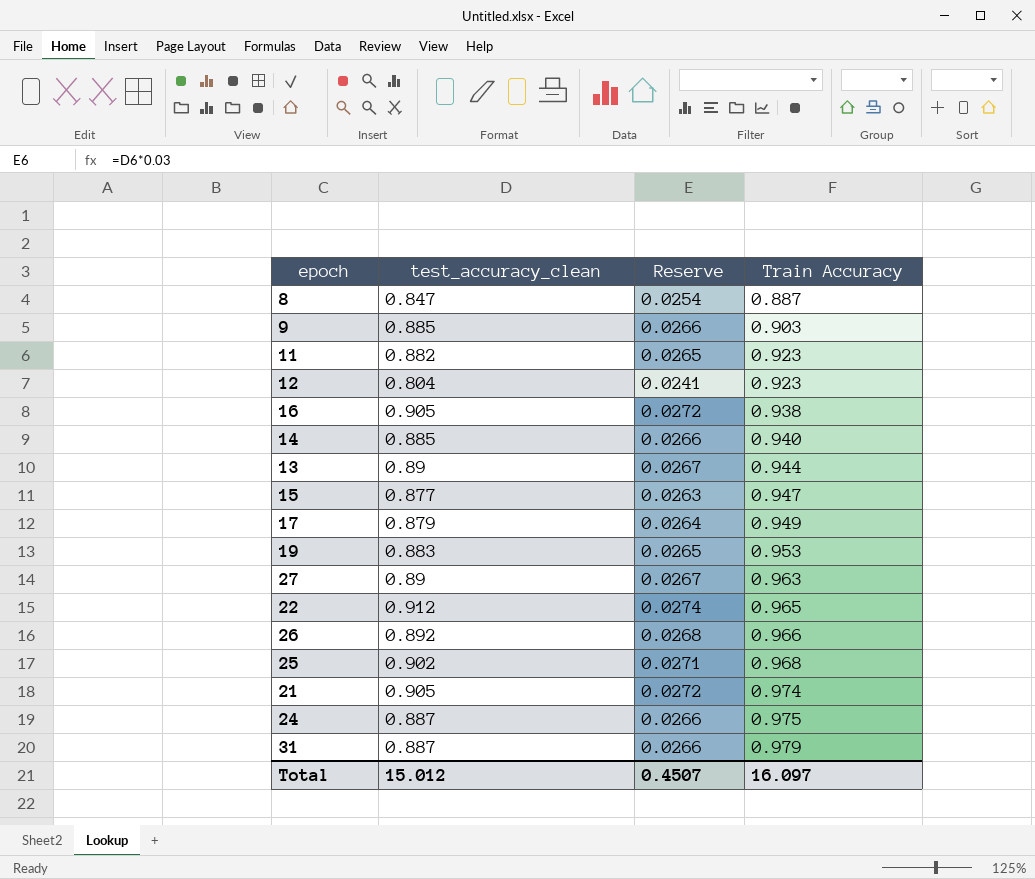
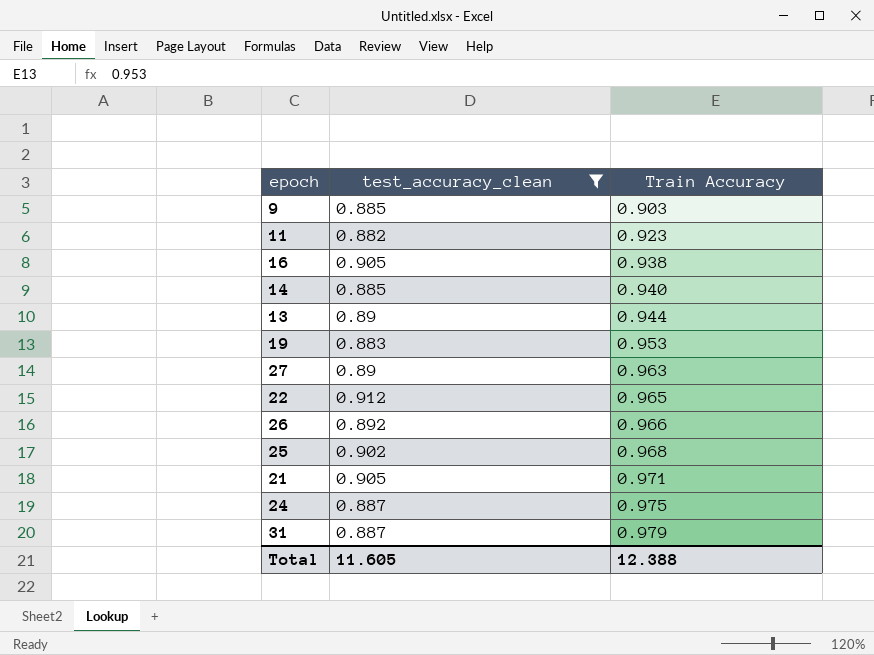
filter: none -> test_accuracy_clean >= 0.882
column Reserve | formula: [test_accuracy_clean] * 0.03 -> none
21 | Train Accuracy: 0.974 -> 0.971
Total | test_accuracy_clean: 15.012 -> 11.605
Total | Train Accuracy: 16.097 -> 12.388

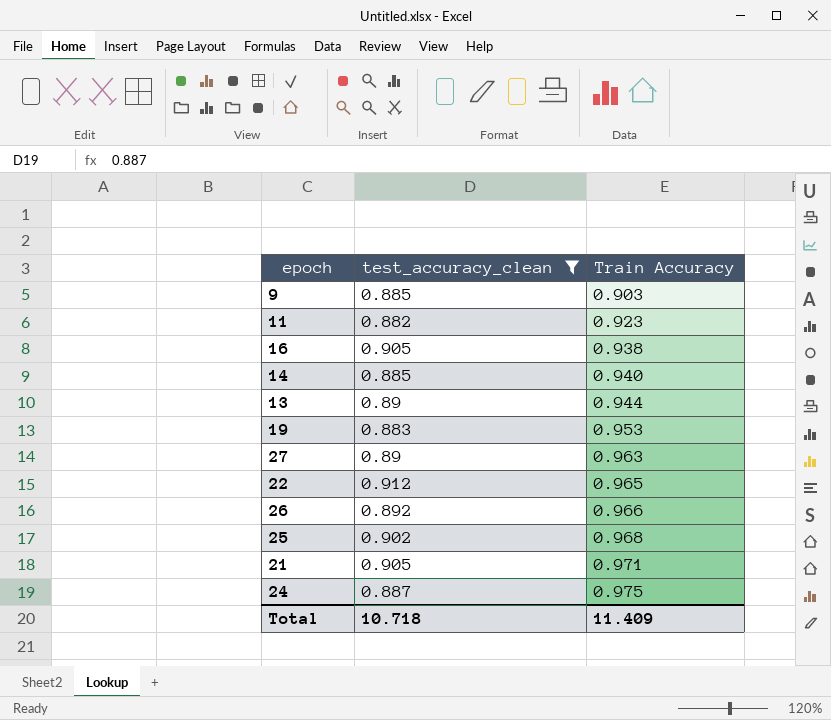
row 31: 0.887 | 0.979 -> none
Total | test_accuracy_clean: 11.605 -> 10.718
Total | Train Accuracy: 12.388 -> 11.409

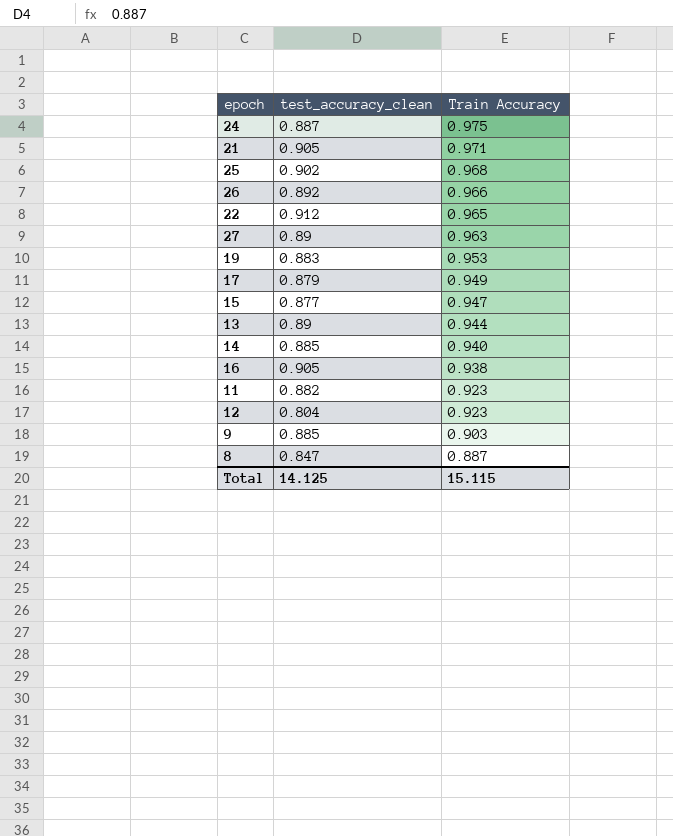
filter: test_accuracy_clean >= 0.882 -> none
row order: Train Accuracy ascending -> Train Accuracy descending
Total | test_accuracy_clean: 10.718 -> 14.125
Total | Train Accuracy: 11.409 -> 15.115

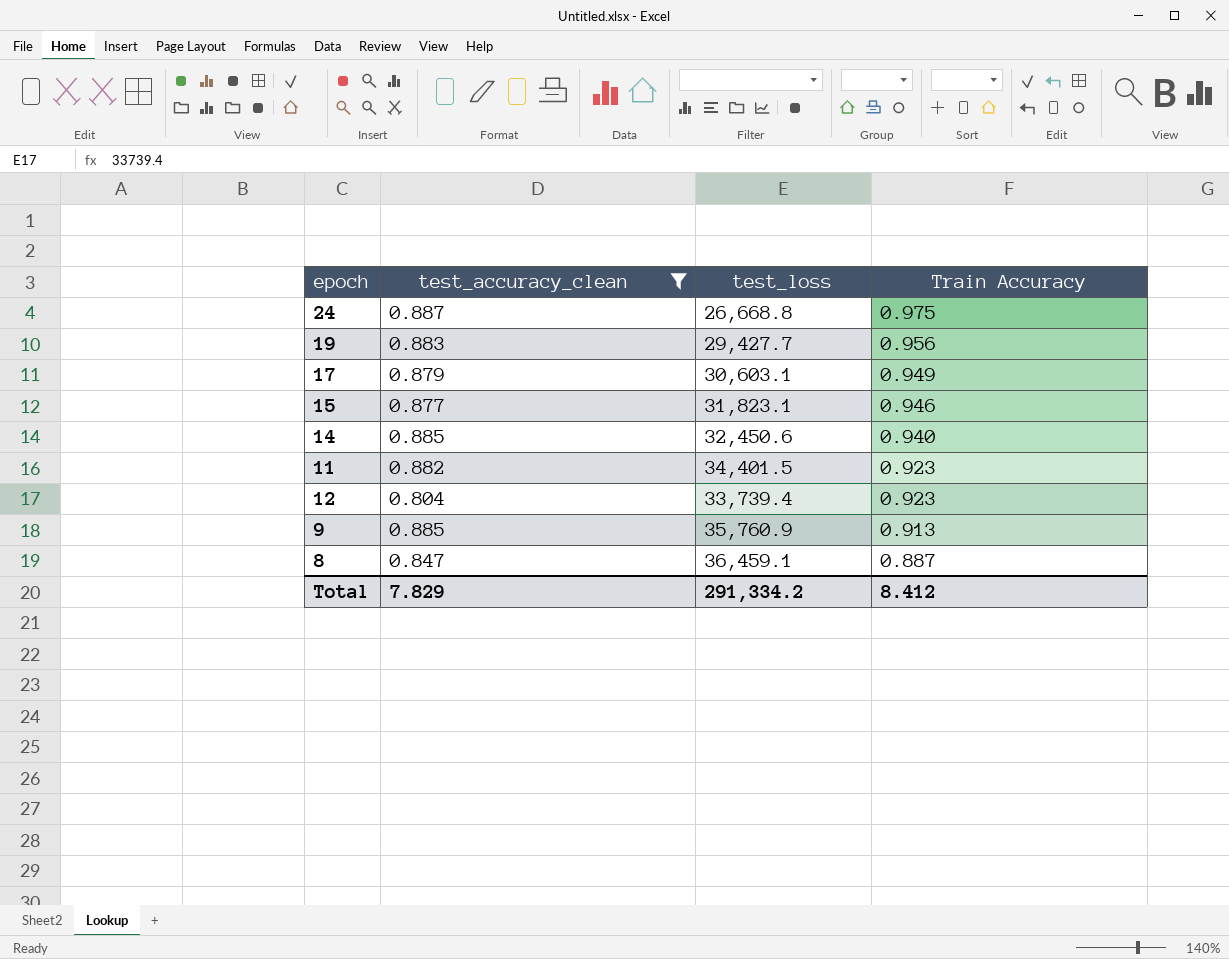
filter: none -> test_accuracy_clean <= 0.887
column test_loss | position: none -> 3
19 | Train Accuracy: 0.953 -> 0.956
15 | Train Accuracy: 0.947 -> 0.946
9 | Train Accuracy: 0.903 -> 0.913
Total | test_accuracy_clean: 14.125 -> 7.829
Total | Train Accuracy: 15.115 -> 8.412

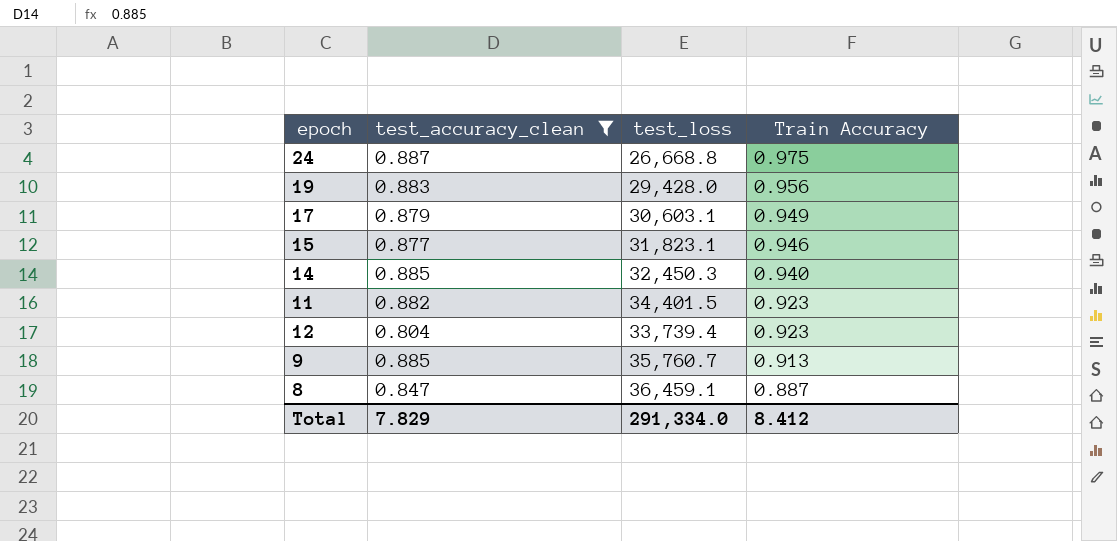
19 | test_loss: 29,427.7 -> 29,428.0
14 | test_loss: 32,450.6 -> 32,450.3
9 | test_loss: 35,760.9 -> 35,760.7
Total | test_loss: 291,334.2 -> 291,334.0

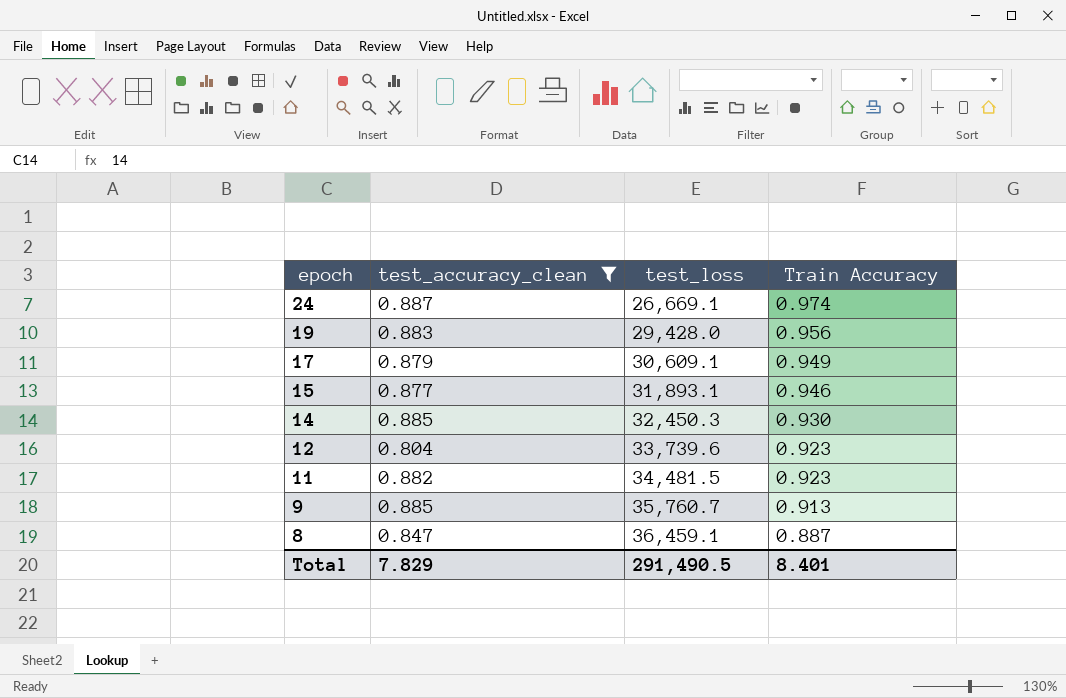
row order: Train Accuracy descending -> epoch descending
24 | test_loss: 26,668.8 -> 26,669.1
24 | Train Accuracy: 0.975 -> 0.974
17 | test_loss: 30,603.1 -> 30,609.1
15 | test_loss: 31,823.1 -> 31,893.1
14 | Train Accuracy: 0.940 -> 0.930
12 | test_loss: 33,739.4 -> 33,739.6
11 | test_loss: 34,401.5 -> 34,481.5
Total | test_loss: 291,334.0 -> 291,490.5
Total | Train Accuracy: 8.412 -> 8.401

